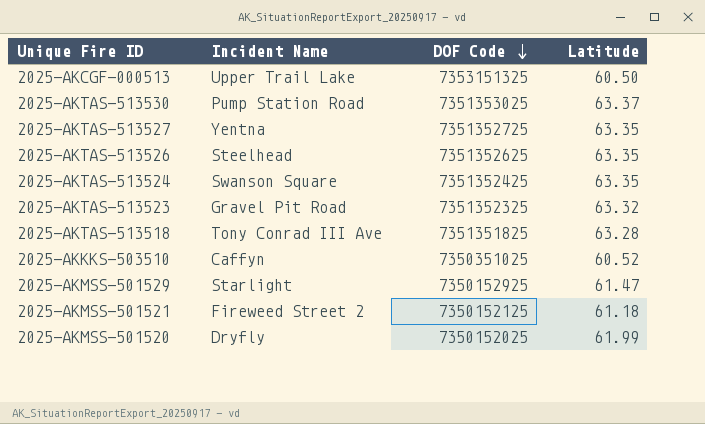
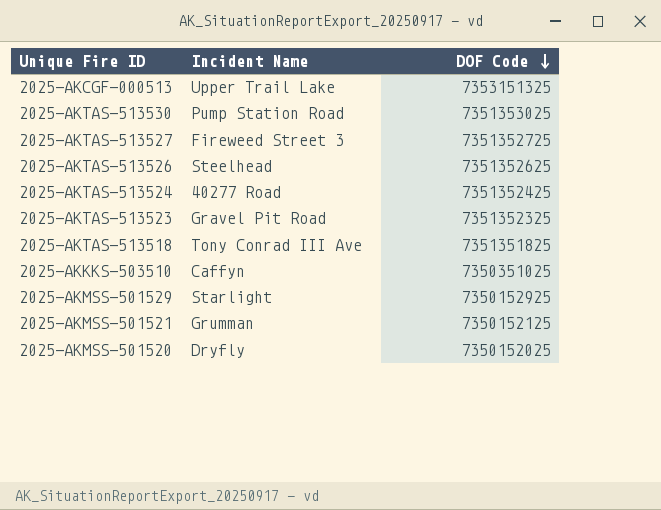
column Latitude | position: 4 -> none
2025-AKTAS-513527 | Incident Name: Yentna -> Fireweed Street 3
2025-AKTAS-513524 | Incident Name: Swanson Square -> 40277 Road
2025-AKMSS-501521 | Incident Name: Fireweed Street 2 -> Grumman

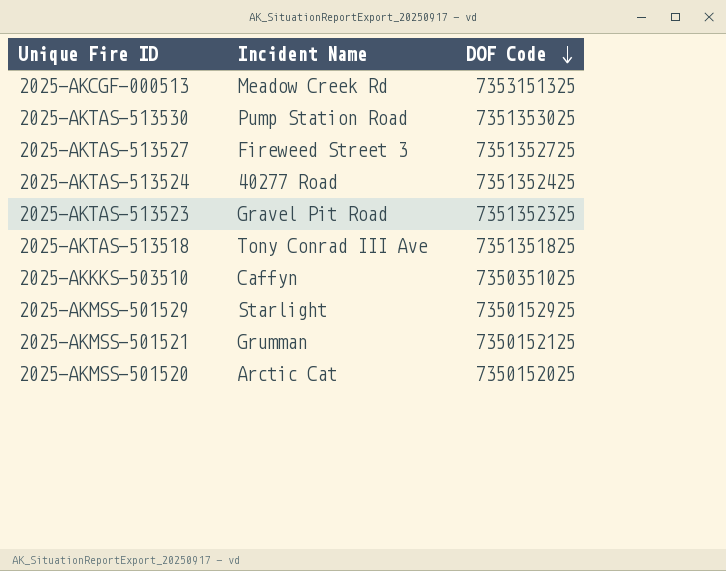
row 2025-AKTAS-513526: Steelhead | 7351352625 -> none
2025-AKCGF-000513 | Incident Name: Upper Trail Lake -> Meadow Creek Rd
2025-AKMSS-501520 | Incident Name: Dryfly -> Arctic Cat

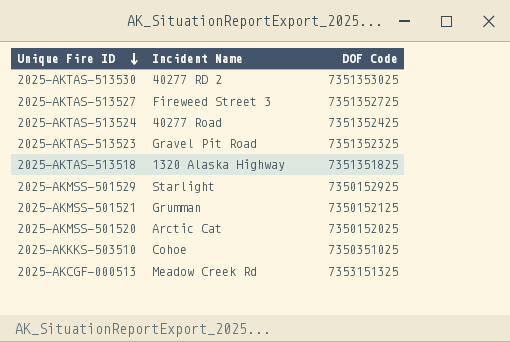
row order: DOF Code descending -> Unique Fire ID descending
2025-AKTAS-513530 | Incident Name: Pump Station Road -> 40277 RD 2
2025-AKTAS-513518 | Incident Name: Tony Conrad III Ave -> 1320 Alaska Highway
2025-AKKKS-503510 | Incident Name: Caffyn -> Cohoe

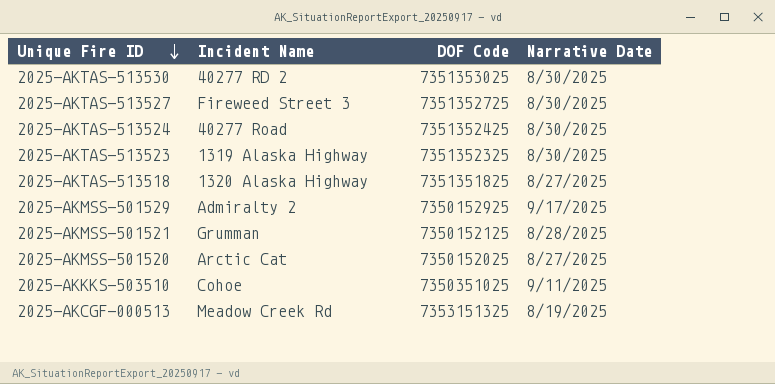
column Narrative Date | position: none -> 4
2025-AKTAS-513523 | Incident Name: Gravel Pit Road -> 1319 Alaska Highway
2025-AKMSS-501529 | Incident Name: Starlight -> Admiralty 2

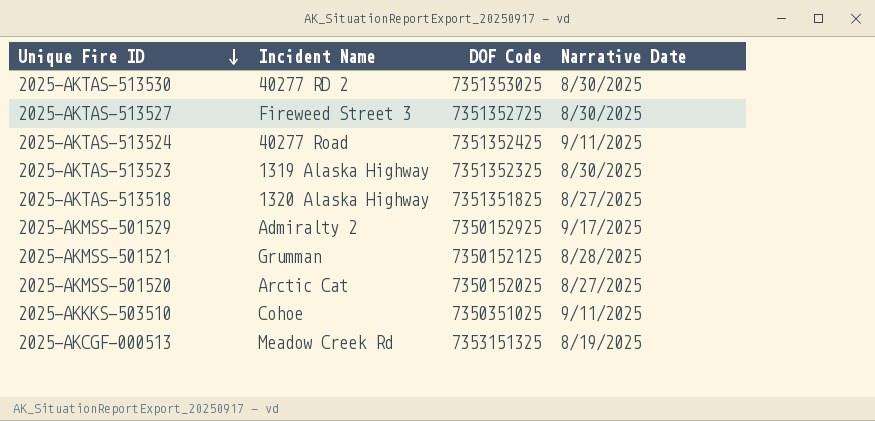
2025-AKTAS-513524 | Narrative Date: 8/30/2025 -> 9/11/2025

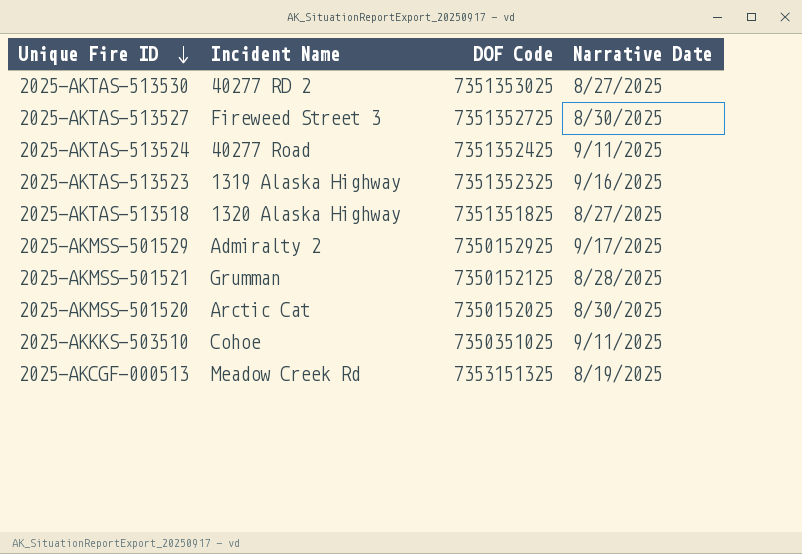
2025-AKTAS-513530 | Narrative Date: 8/30/2025 -> 8/27/2025
2025-AKTAS-513523 | Narrative Date: 8/30/2025 -> 9/16/2025
2025-AKMSS-501520 | Narrative Date: 8/27/2025 -> 8/30/2025

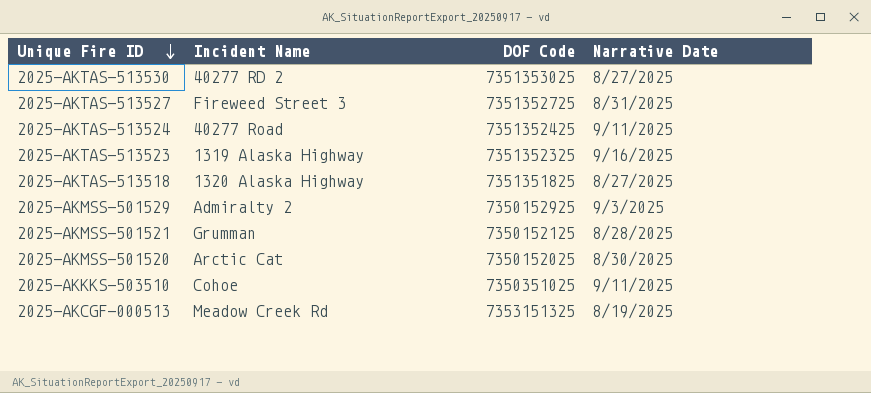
2025-AKTAS-513527 | Narrative Date: 8/30/2025 -> 8/31/2025
2025-AKMSS-501529 | Narrative Date: 9/17/2025 -> 9/3/2025

